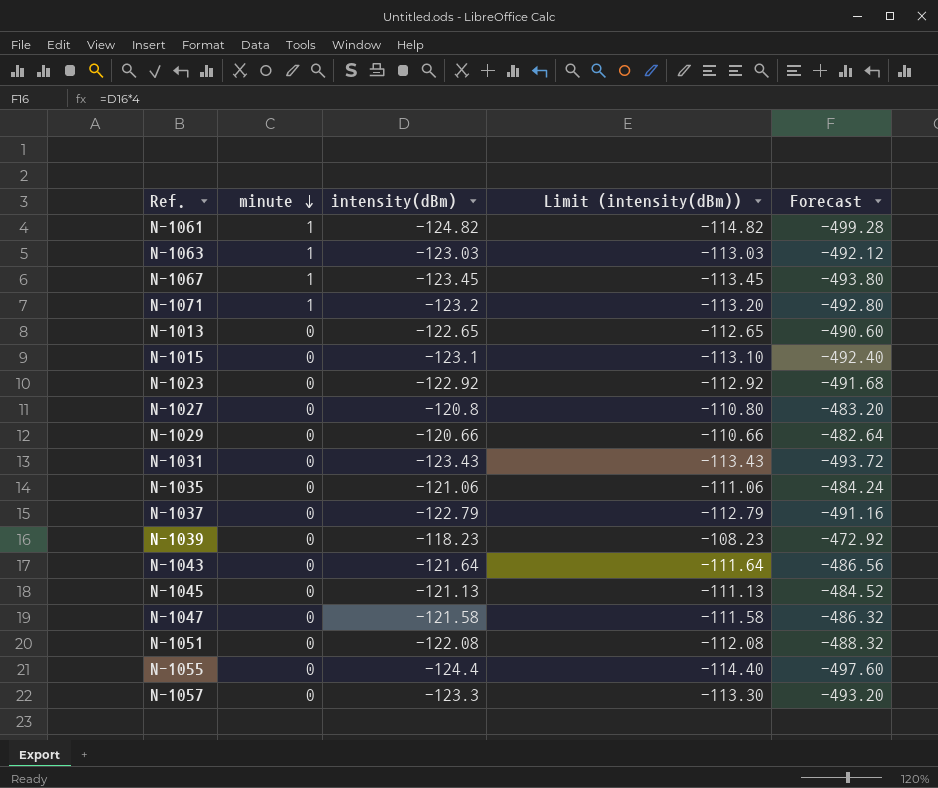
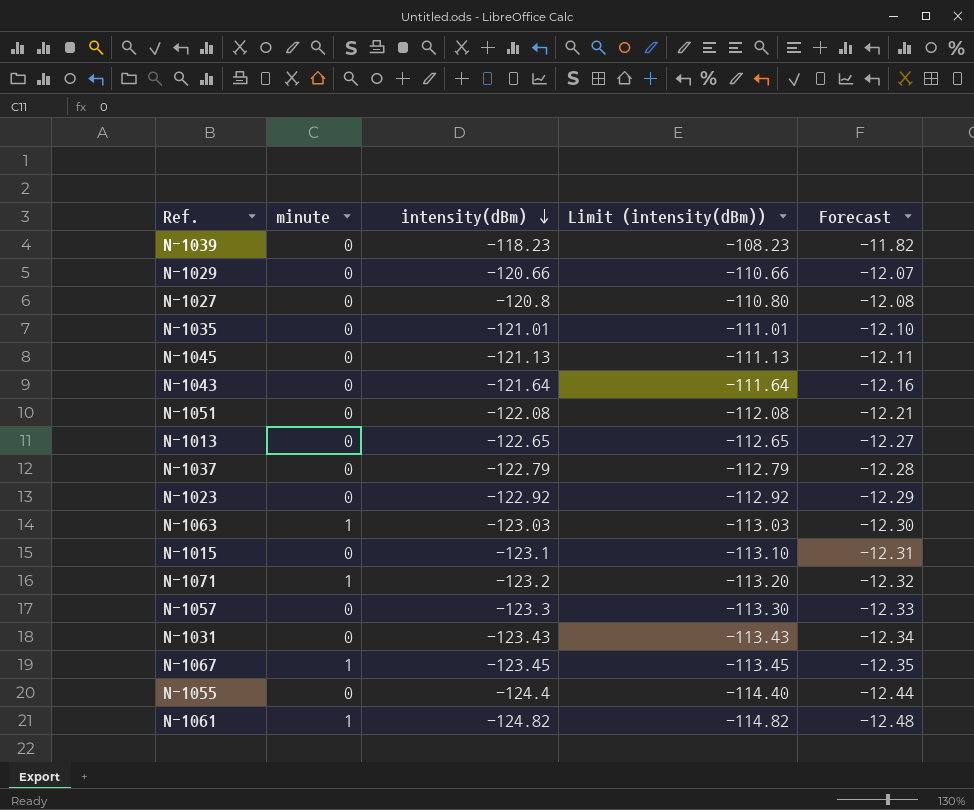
row order: minute descending -> intensity(dBm) descending
column Forecast | formula: [intensity(dBm)] * 4 -> [intensity(dBm)] * 0.1
row N-1047: 0 | -121.58 | -111.58 | -486.32 -> none
N-1035 | intensity(dBm): -121.06 -> -121.01
N-1035 | Limit (intensity(dBm)): -111.06 -> -111.01

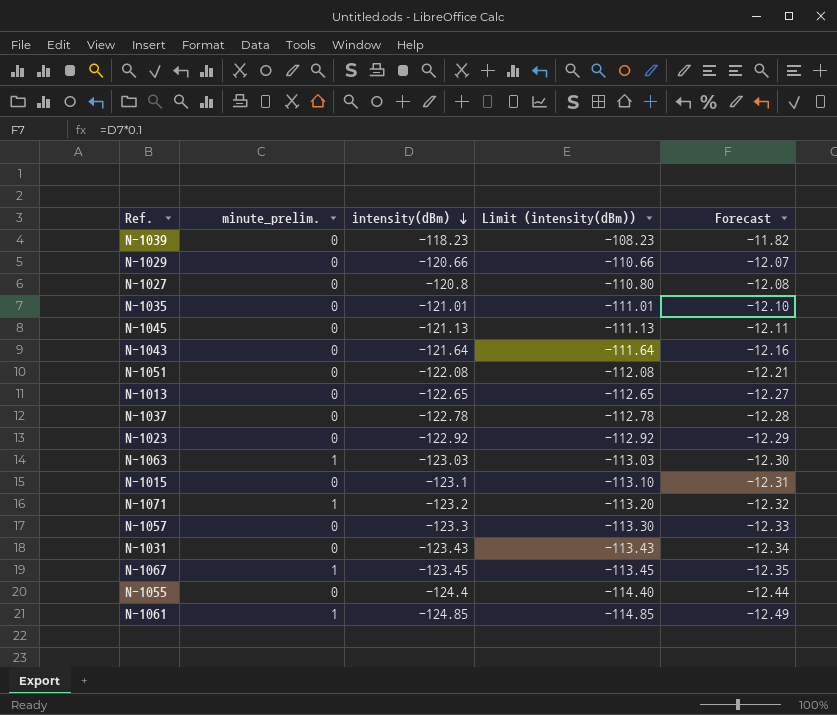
column name: minute -> minute_prelim.
N-1037 | intensity(dBm): -122.79 -> -122.78
N-1037 | Limit (intensity(dBm)): -112.79 -> -112.78
N-1061 | intensity(dBm): -124.82 -> -124.85
N-1061 | Limit (intensity(dBm)): -114.82 -> -114.85
N-1061 | Forecast: -12.48 -> -12.49

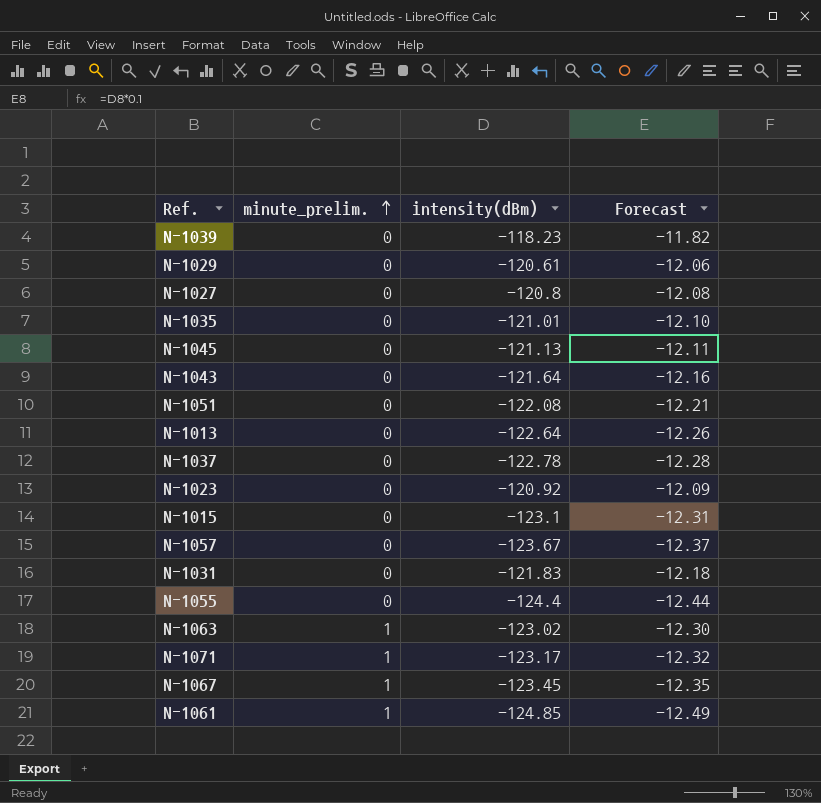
row order: intensity(dBm) descending -> minute_prelim. ascending
column Limit (intensity(dBm)) | formula: [intensity(dBm)] + 10 -> none
N-1029 | intensity(dBm): -120.66 -> -120.61
N-1029 | Forecast: -12.07 -> -12.06
N-1013 | intensity(dBm): -122.65 -> -122.64
N-1013 | Forecast: -12.27 -> -12.26
N-1023 | intensity(dBm): -122.92 -> -120.92
N-1023 | Forecast: -12.29 -> -12.09
N-1057 | intensity(dBm): -123.3 -> -123.67
N-1057 | Forecast: -12.33 -> -12.37
N-1031 | intensity(dBm): -123.43 -> -121.83
N-1031 | Forecast: -12.34 -> -12.18
N-1063 | intensity(dBm): -123.03 -> -123.02
N-1071 | intensity(dBm): -123.2 -> -123.17

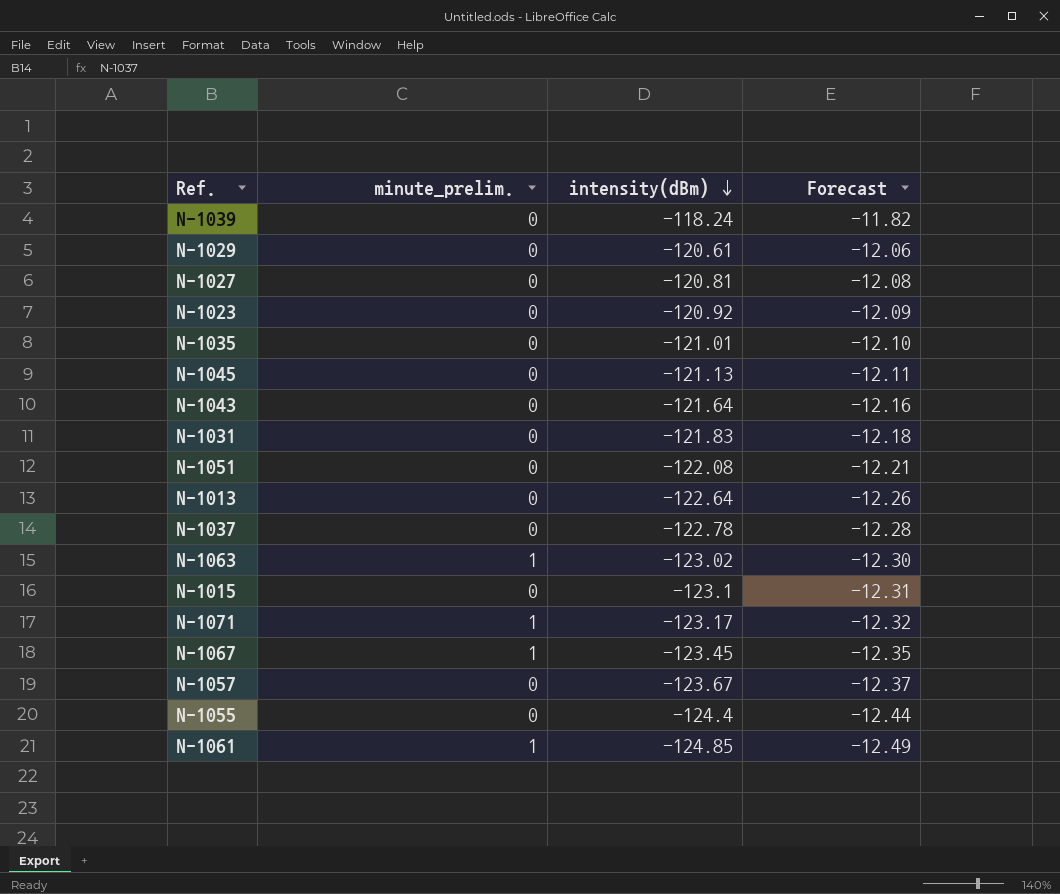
row order: minute_prelim. ascending -> intensity(dBm) descending
N-1039 | intensity(dBm): -118.23 -> -118.24
N-1027 | intensity(dBm): -120.8 -> -120.81

